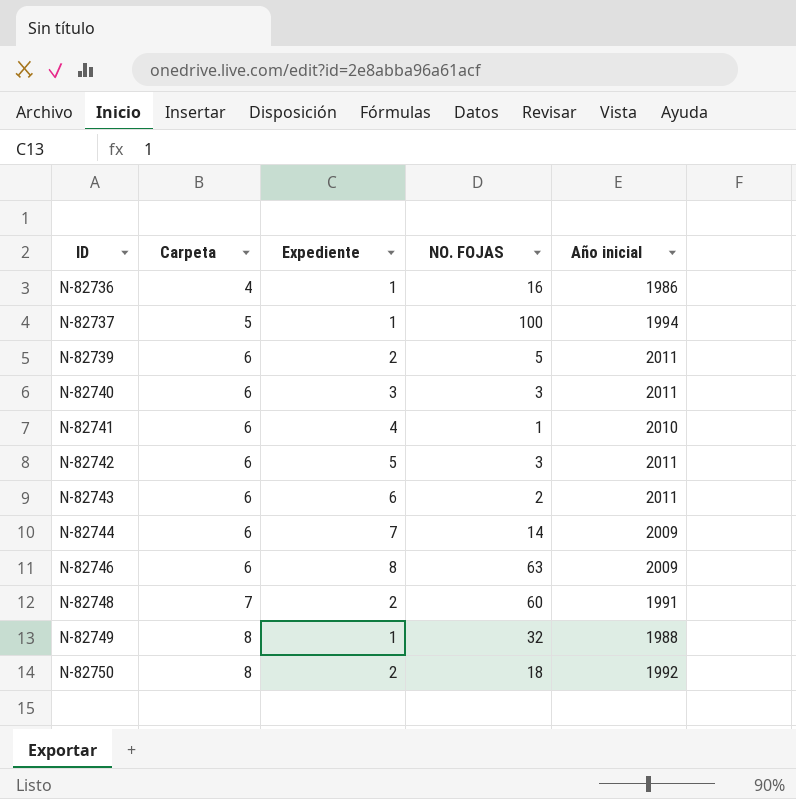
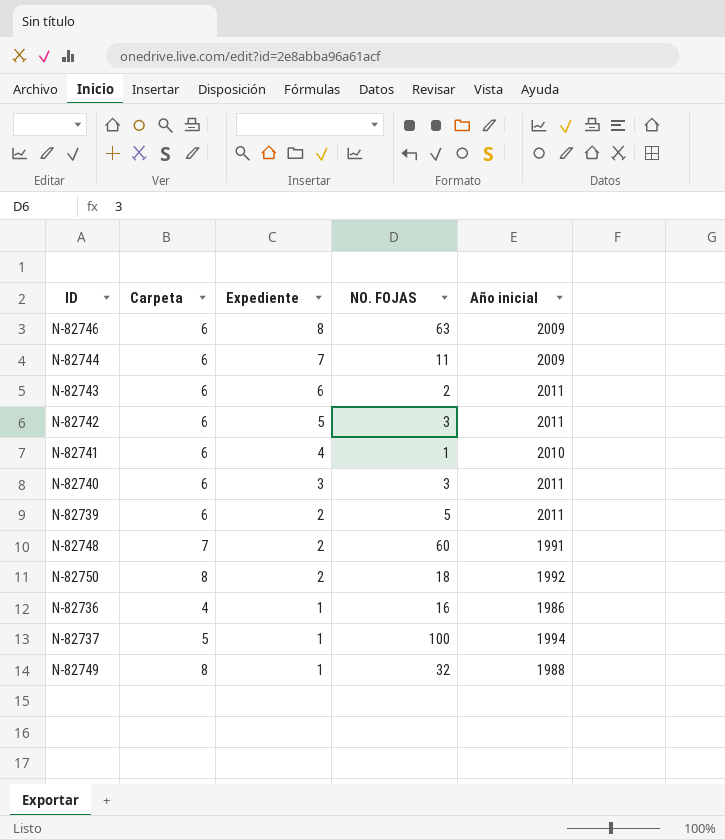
row order: ID ascending -> Expediente descending
N-82744 | NO. FOJAS: 14 -> 11

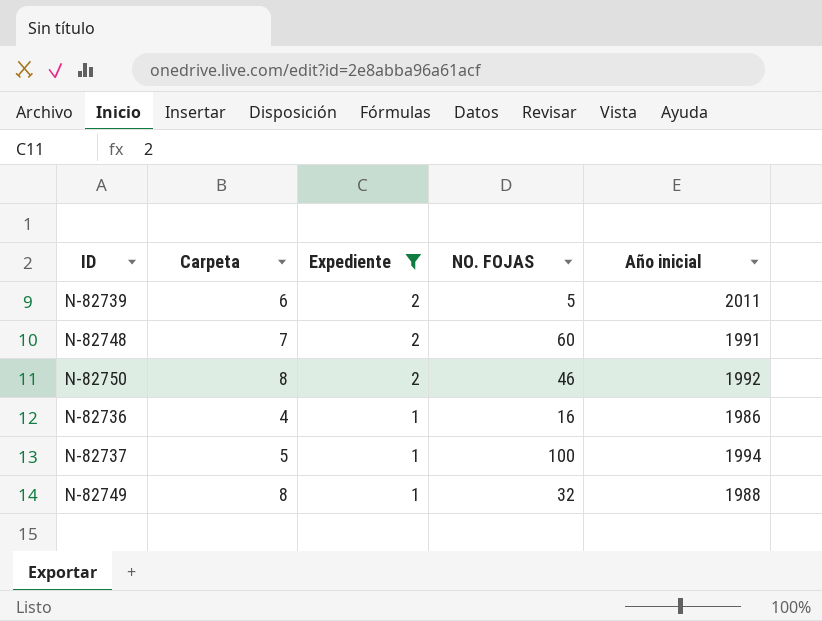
filter: none -> Expediente <= 2
N-82750 | NO. FOJAS: 18 -> 46

